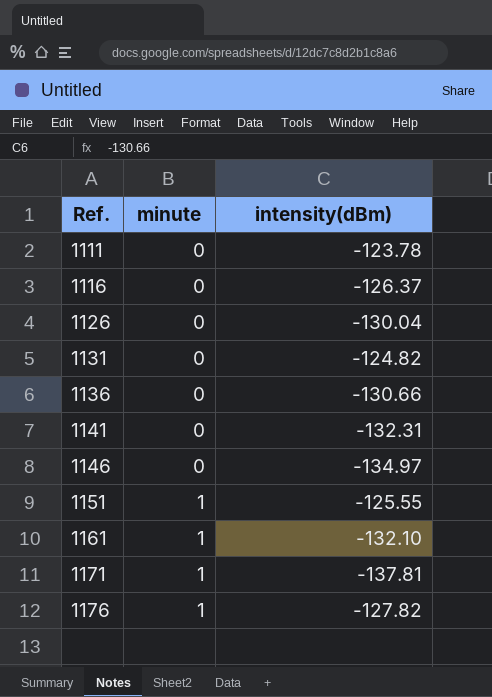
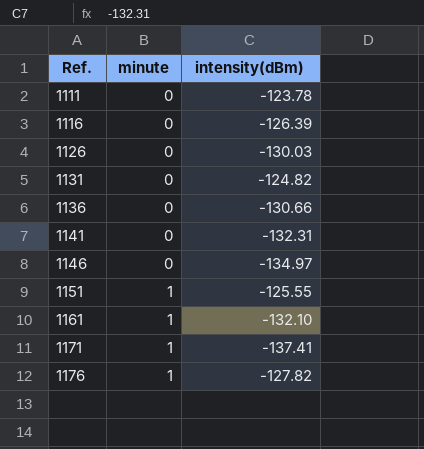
1116 | intensity(dBm): -126.37 -> -126.39
1126 | intensity(dBm): -130.04 -> -130.03
1171 | intensity(dBm): -137.81 -> -137.41

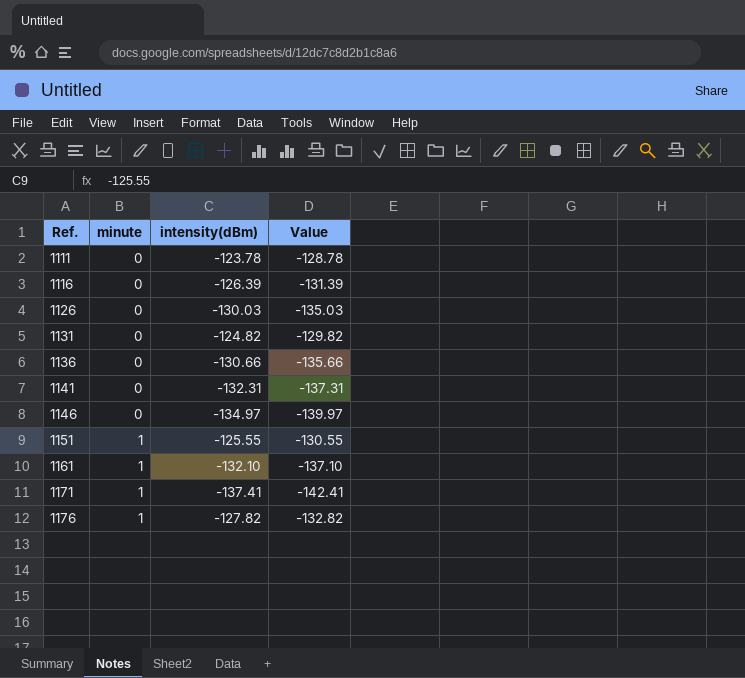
column Value | formula: none -> [intensity(dBm)] - 5

